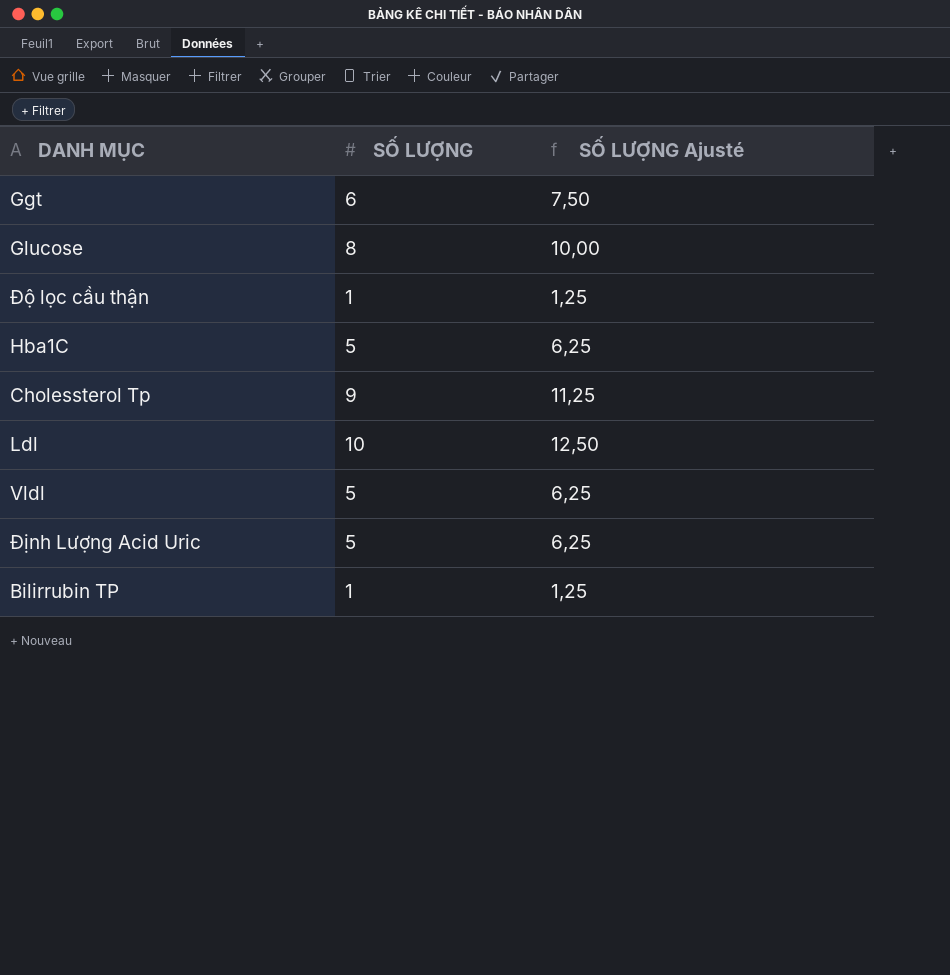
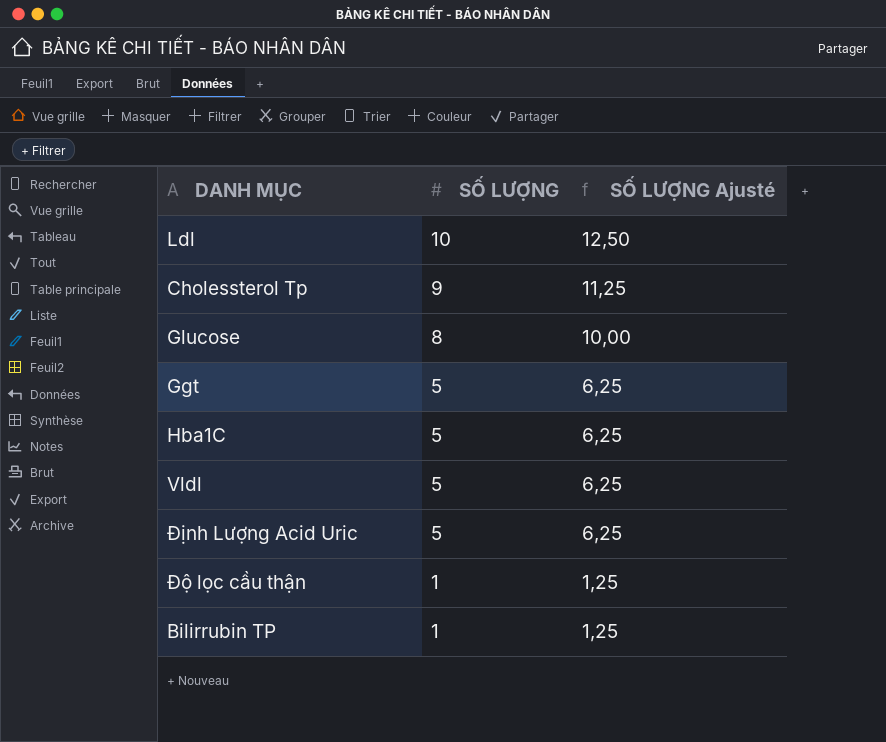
row order: none -> SỐ LƯỢNG descending
Ggt | SỐ LƯỢNG: 6 -> 5
Ggt | SỐ LƯỢNG Ajusté: 7,50 -> 6,25

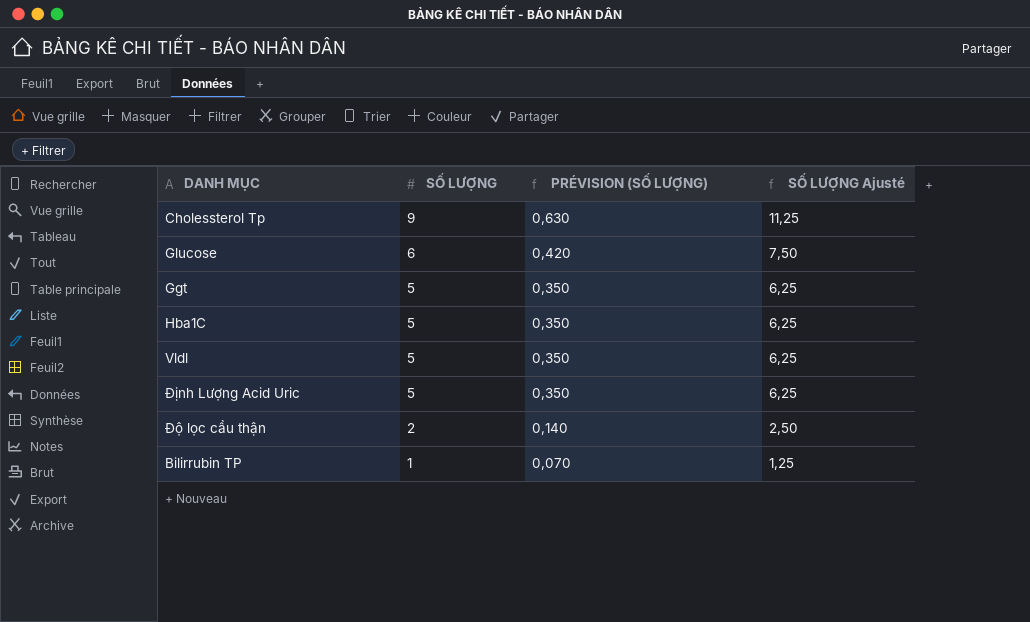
column PRÉVISION (SỐ LƯỢNG) | formula: none -> [SỐ LƯỢNG] * 0,07
row Ldl: 10 | 12,50 -> none
Glucose | SỐ LƯỢNG: 8 -> 6
Glucose | SỐ LƯỢNG Ajusté: 10,00 -> 7,50
Độ lọc cầu thận | SỐ LƯỢNG: 1 -> 2
Độ lọc cầu thận | SỐ LƯỢNG Ajusté: 1,25 -> 2,50

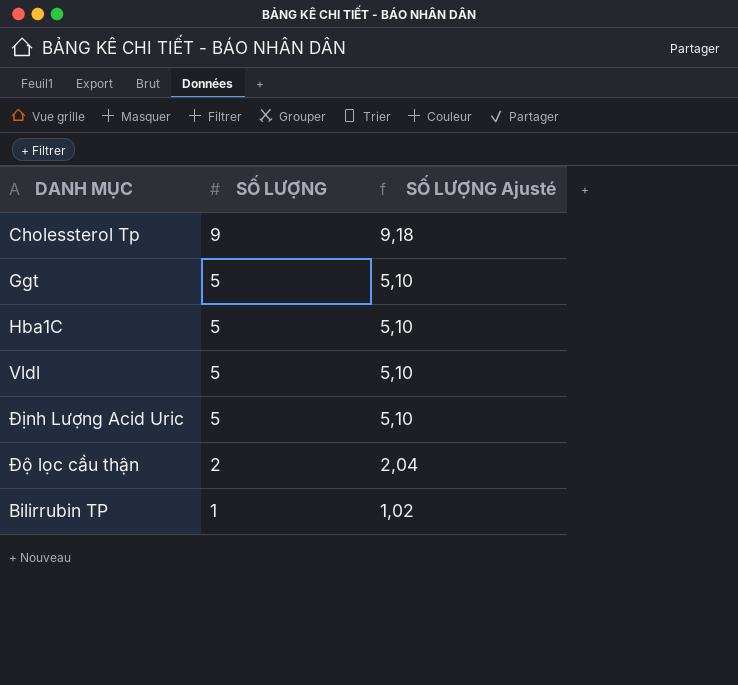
column PRÉVISION (SỐ LƯỢNG) | formula: [SỐ LƯỢNG] * 0,07 -> none
column SỐ LƯỢNG Ajusté | formula: [SỐ LƯỢNG] * 1,25 -> [SỐ LƯỢNG] * 1,02
row Glucose: 6 | 0,420 | 7,50 -> none

